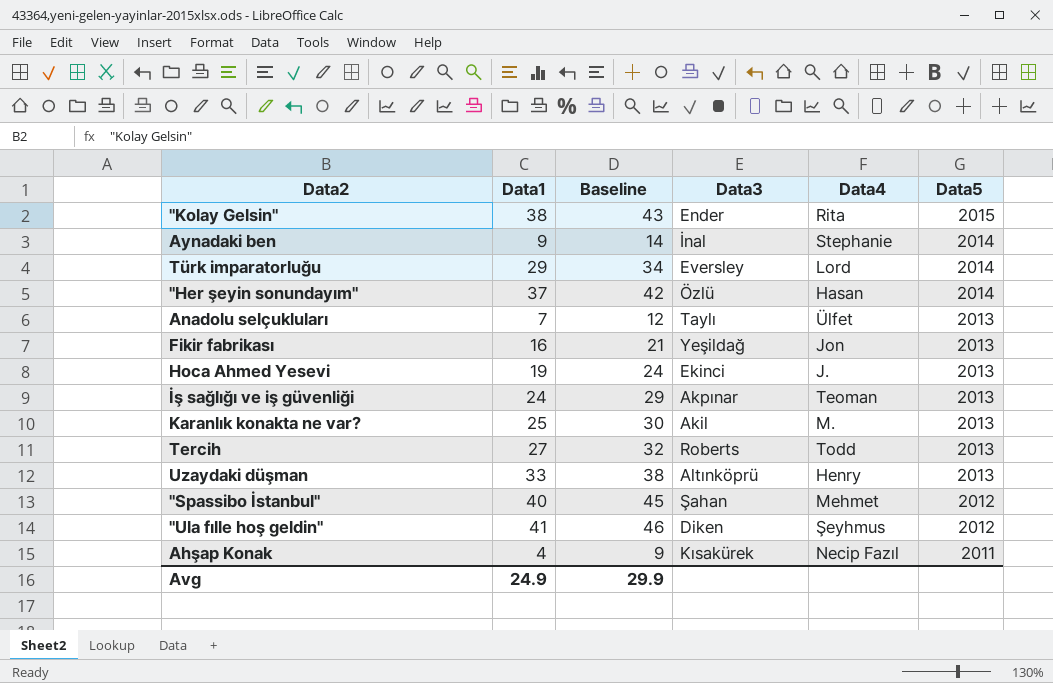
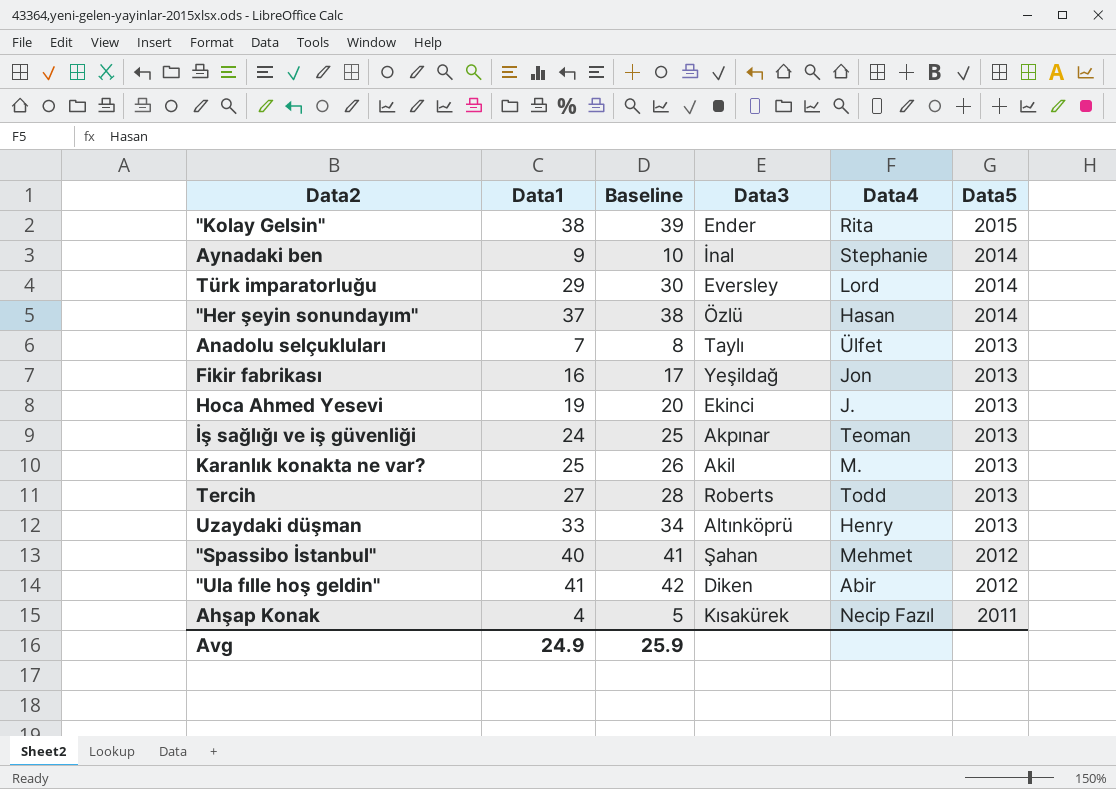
column Baseline | formula: [Data1] + 5 -> [Data1] + 1
"Ula fılle hoş geldin" | Data4: Şeyhmus -> Abir
Avg | Baseline: 29.9 -> 25.9

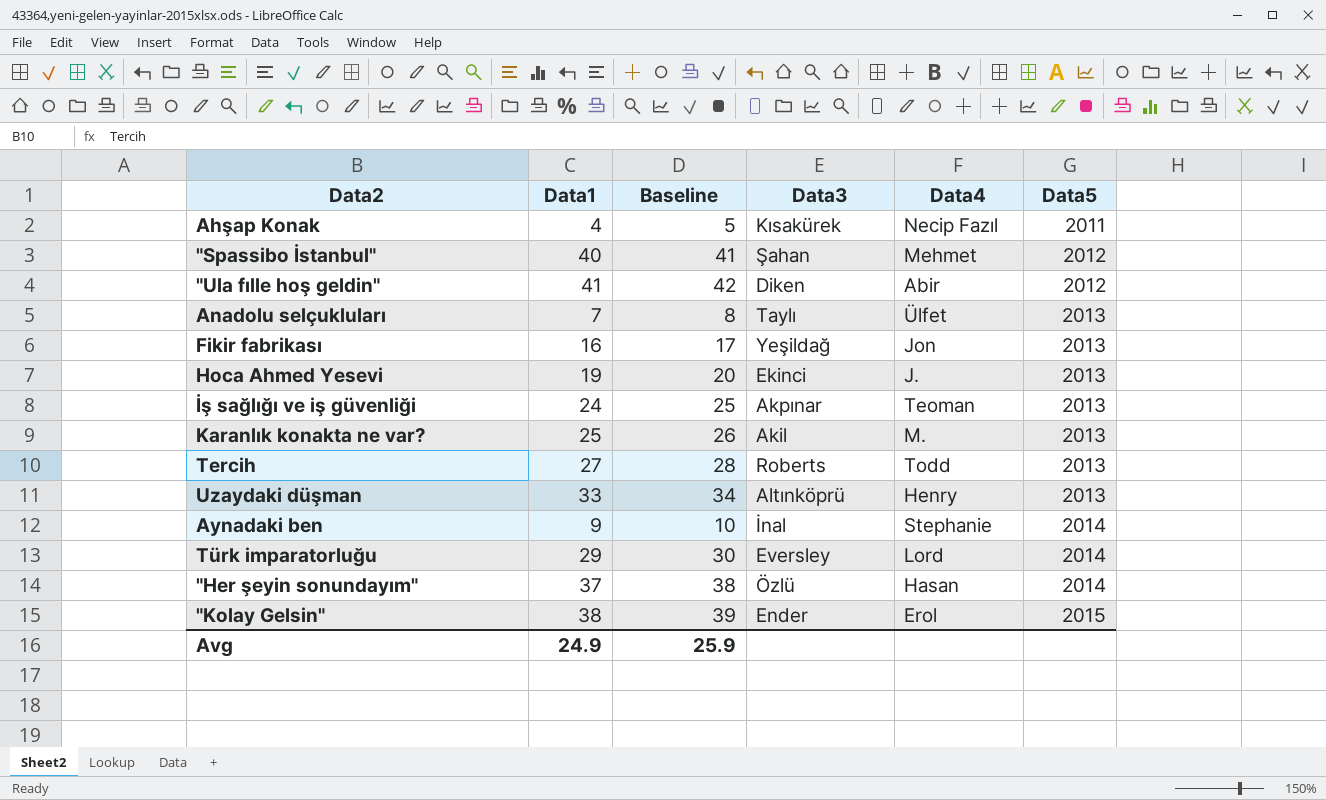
row order: Data5 descending -> Data5 ascending
"Kolay Gelsin" | Data4: Rita -> Erol

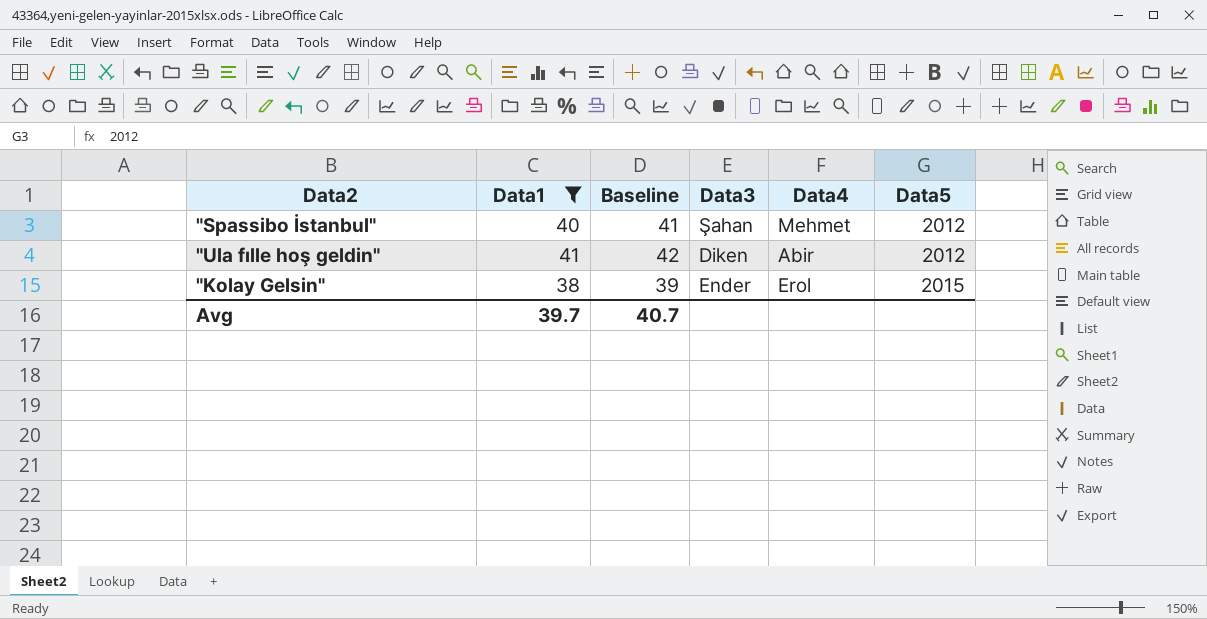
filter: none -> Data1 >= 38
Avg | Data1: 24.9 -> 39.7
Avg | Baseline: 25.9 -> 40.7

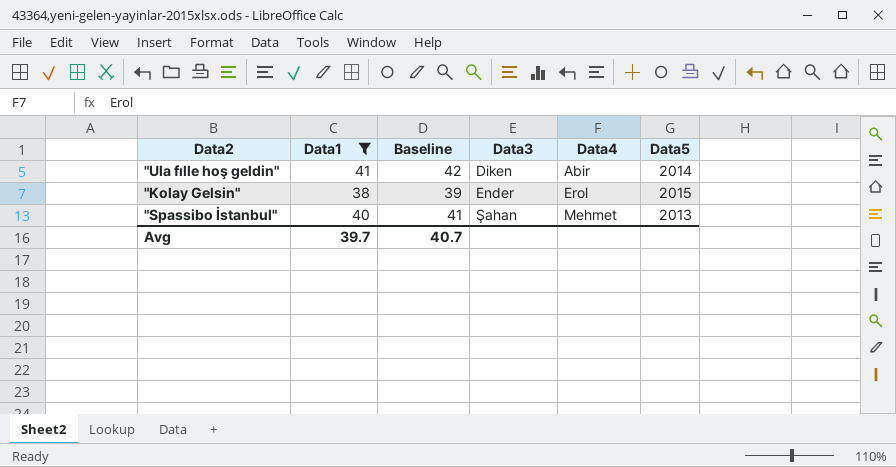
row order: Data5 ascending -> Data3 ascending
"Ula fılle hoş geldin" | Data5: 2012 -> 2014
"Spassibo İstanbul" | Data5: 2012 -> 2013

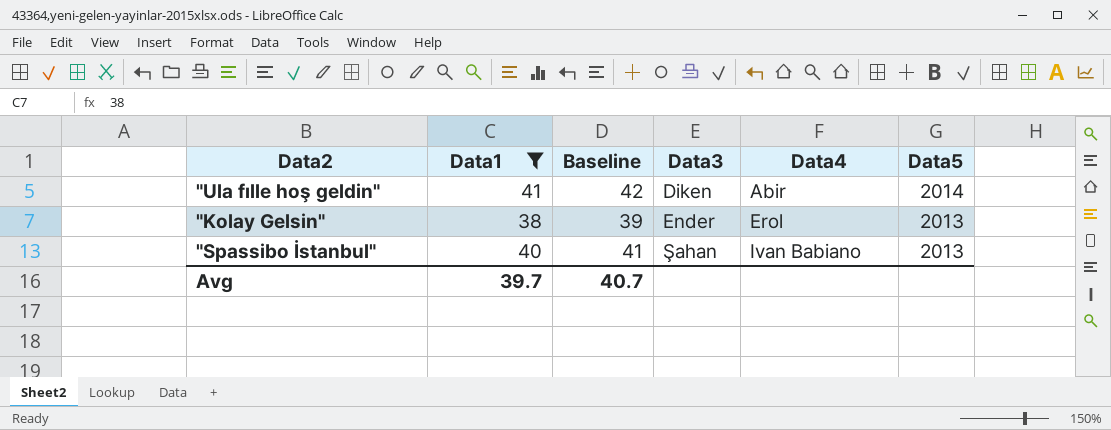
"Kolay Gelsin" | Data5: 2015 -> 2013
"Spassibo İstanbul" | Data4: Mehmet -> Ivan Babiano

